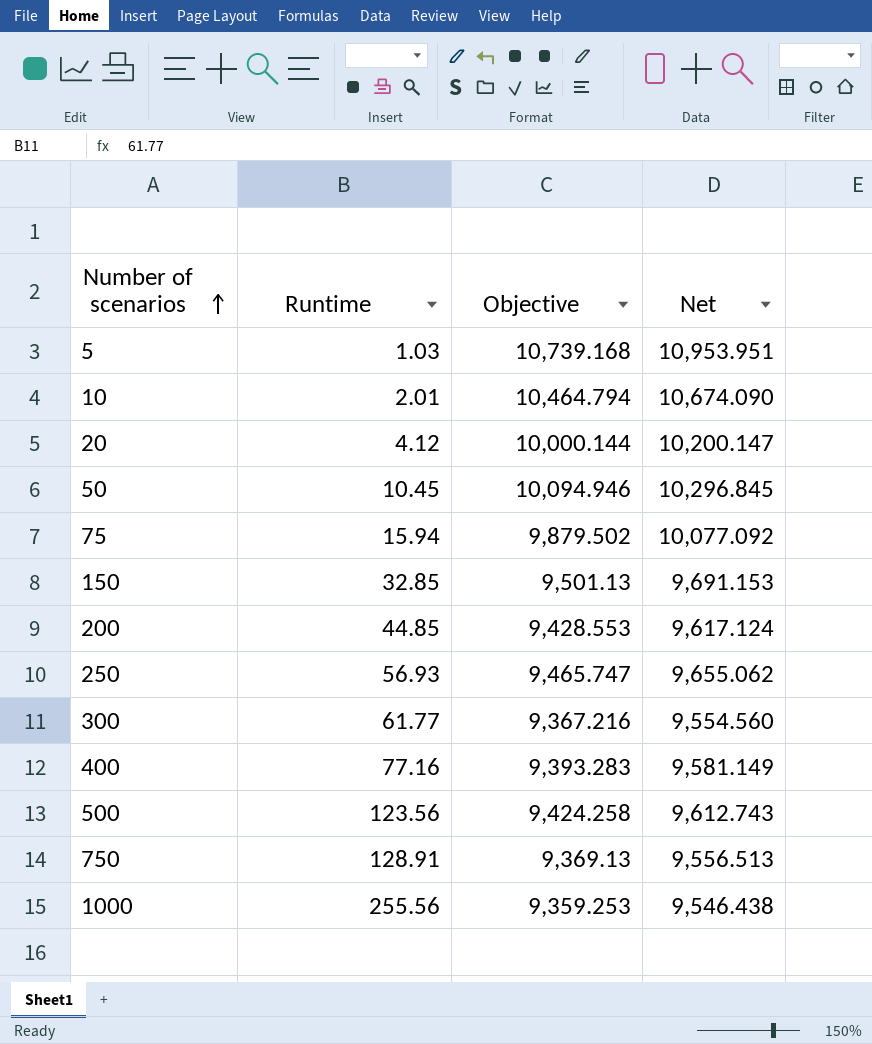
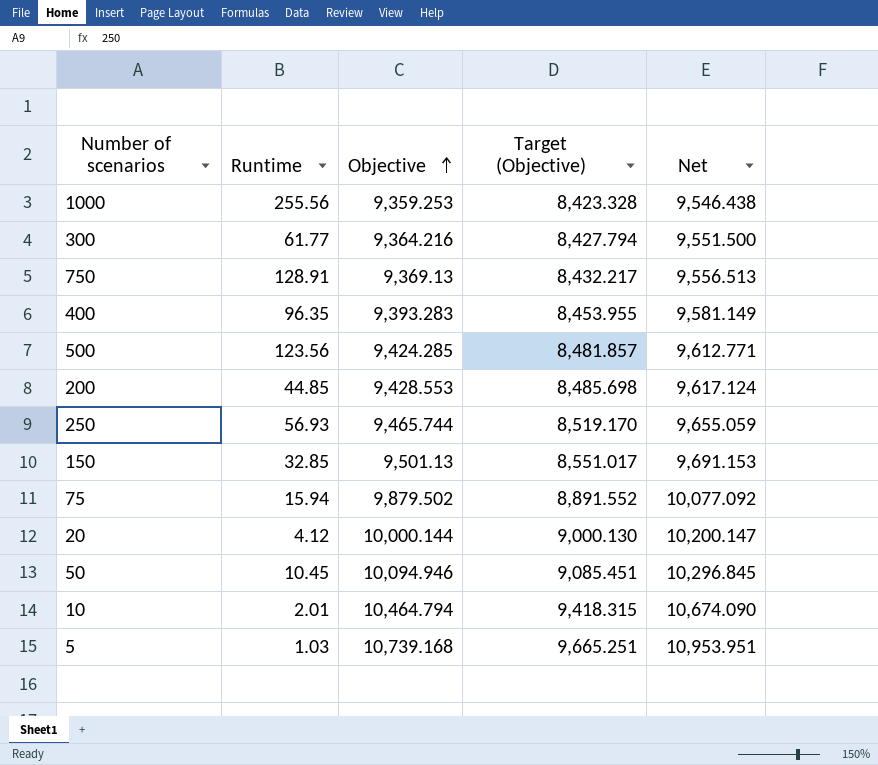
row order: Number of scenarios ascending -> Objective ascending
column Target (Objective) | formula: none -> [Objective] * 0.9
300 | Objective: 9,367.216 -> 9,364.216
300 | Net: 9,554.560 -> 9,551.500
400 | Runtime: 77.16 -> 96.35
500 | Objective: 9,424.258 -> 9,424.285
500 | Net: 9,612.743 -> 9,612.771
250 | Objective: 9,465.747 -> 9,465.744
250 | Net: 9,655.062 -> 9,655.059

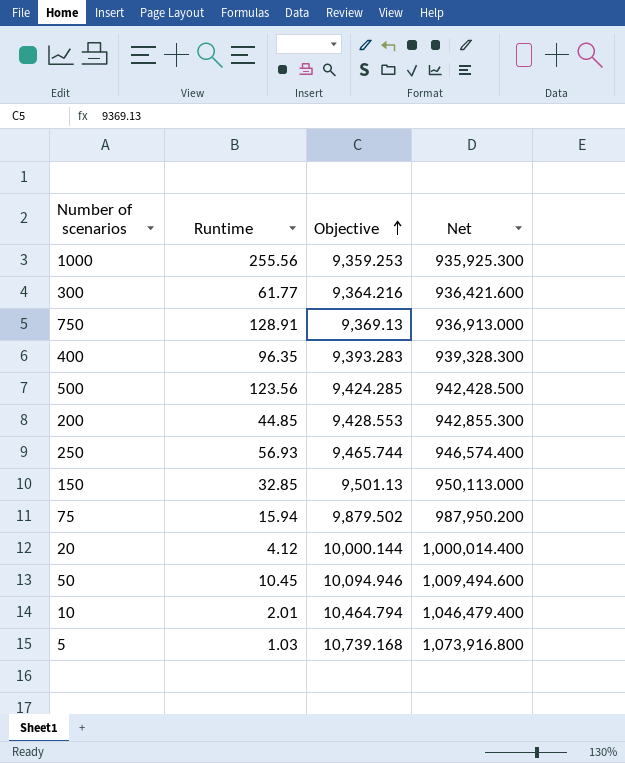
column Target (Objective) | formula: [Objective] * 0.9 -> none
column Net | formula: [Objective] * 1.02 -> [Objective] * 100

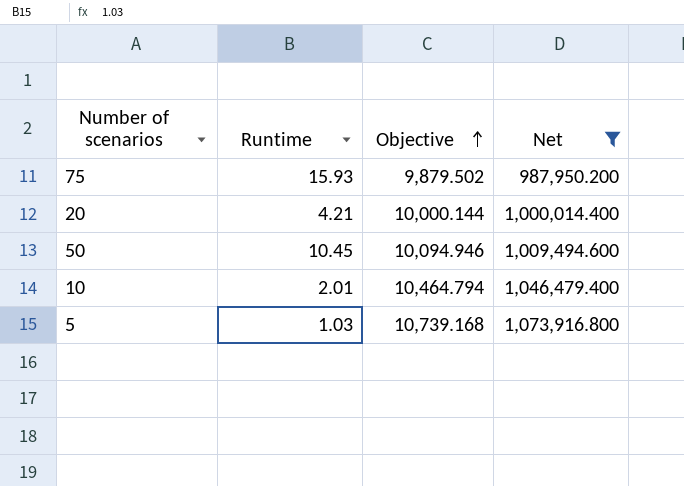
filter: none -> Net >= 987,950.200
75 | Runtime: 15.94 -> 15.93
20 | Runtime: 4.12 -> 4.21

